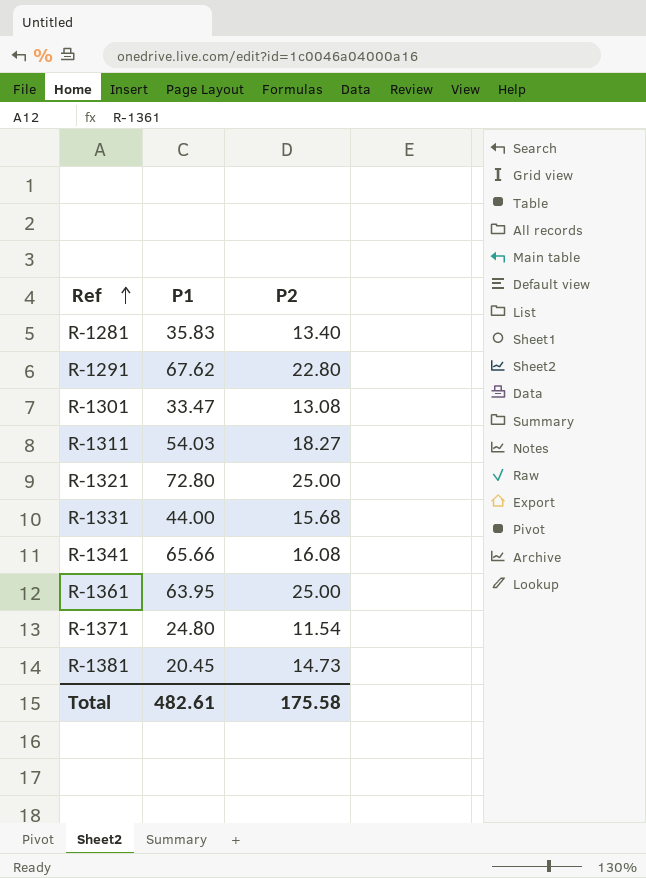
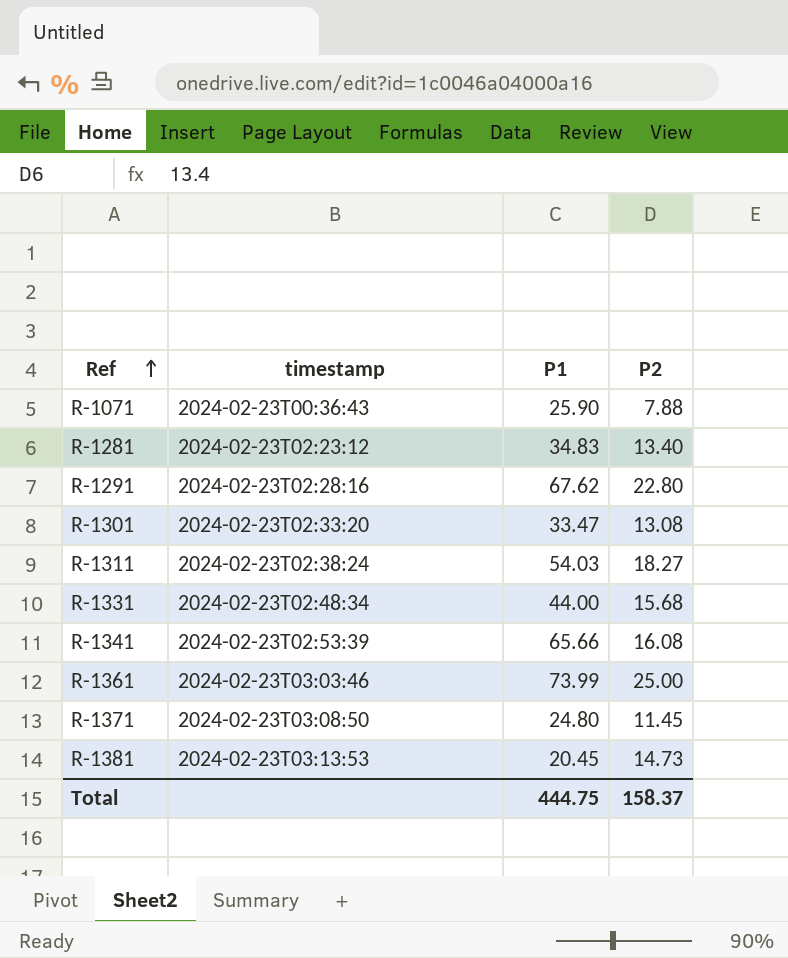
column timestamp | position: none -> 2
row R-1321: 72.80 | 25.00 -> none
row R-1071: none -> 2024-02-23T00:36:43 | 25.90 | 7.88
R-1281 | P1: 35.83 -> 34.83
R-1361 | P1: 63.95 -> 73.99
R-1371 | P2: 11.54 -> 11.45
Total | P1: 482.61 -> 444.75
Total | P2: 175.58 -> 158.37

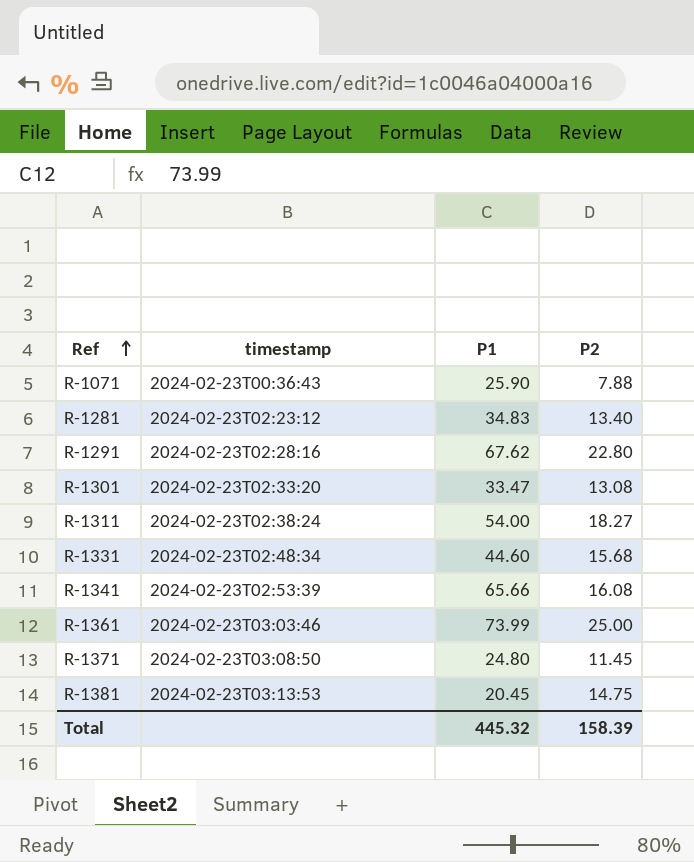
R-1311 | P1: 54.03 -> 54.00
R-1331 | P1: 44.00 -> 44.60
R-1381 | P2: 14.73 -> 14.75
Total | P1: 444.75 -> 445.32
Total | P2: 158.37 -> 158.39

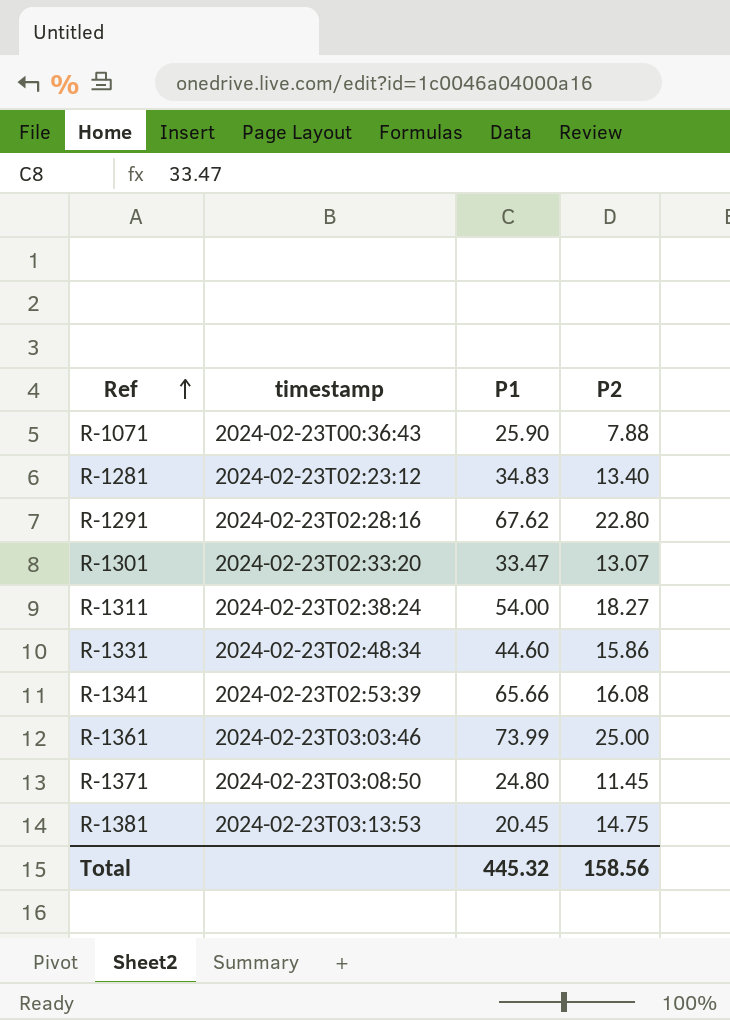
R-1301 | P2: 13.08 -> 13.07
R-1331 | P2: 15.68 -> 15.86
Total | P2: 158.39 -> 158.56

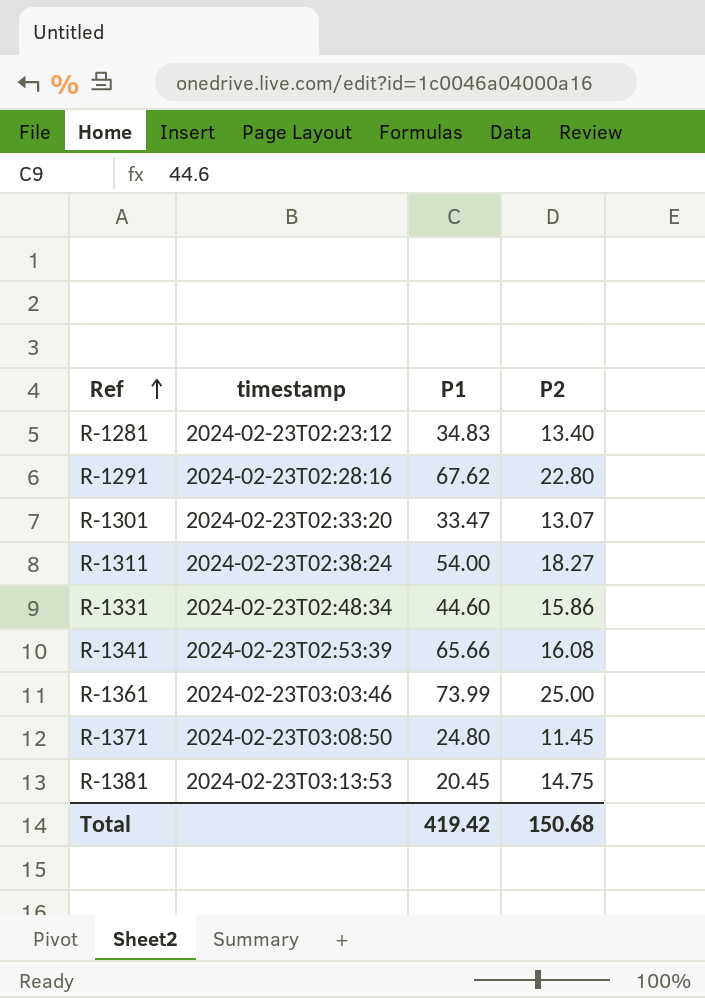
row R-1071: 2024-02-23T00:36:43 | 25.90 | 7.88 -> none
Total | P1: 445.32 -> 419.42
Total | P2: 158.56 -> 150.68

